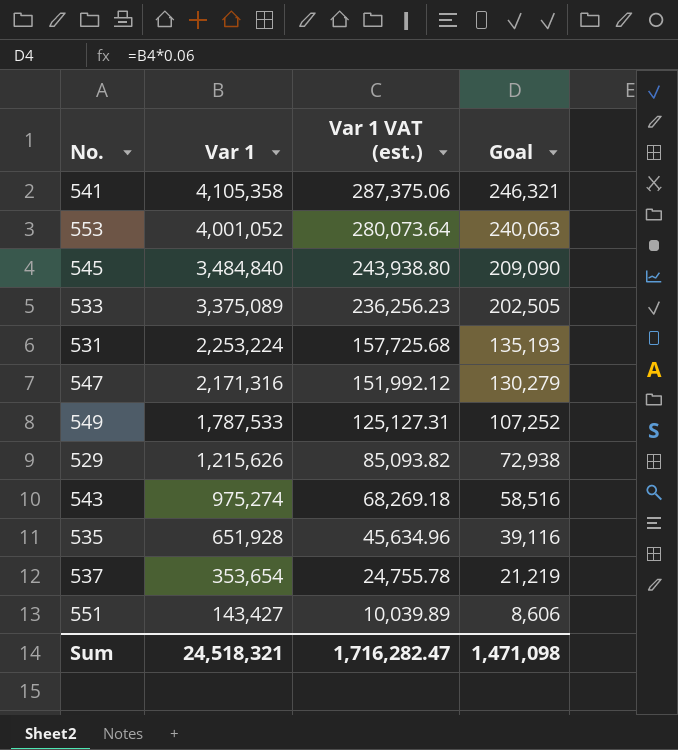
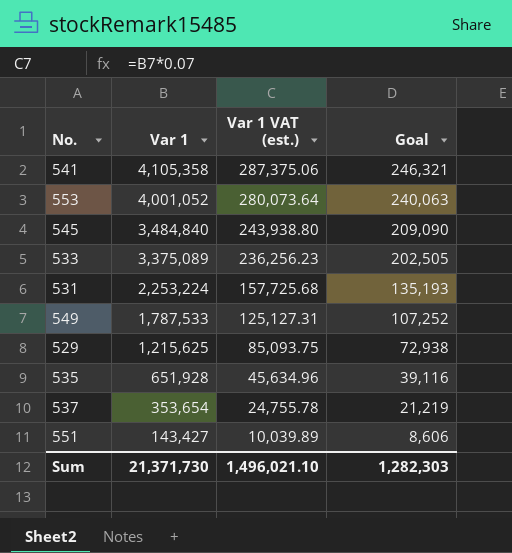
row 547: 2,171,316 | 151,992.12 | 130,279 -> none
row 543: 975,274 | 68,269.18 | 58,516 -> none
529 | Var 1: 1,215,626 -> 1,215,625
529 | Var 1 VAT (est.): 85,093.82 -> 85,093.75
Sum | Var 1: 24,518,321 -> 21,371,730
Sum | Var 1 VAT (est.): 1,716,282.47 -> 1,496,021.10
Sum | Goal: 1,471,098 -> 1,282,303

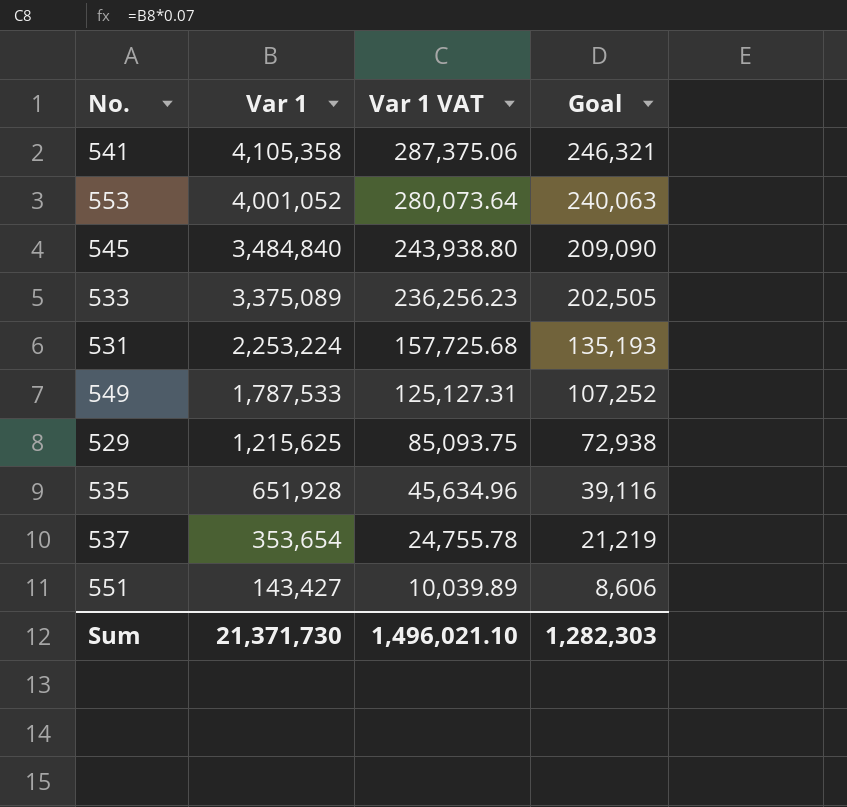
column name: Var 1 VAT (est.) -> Var 1 VAT

